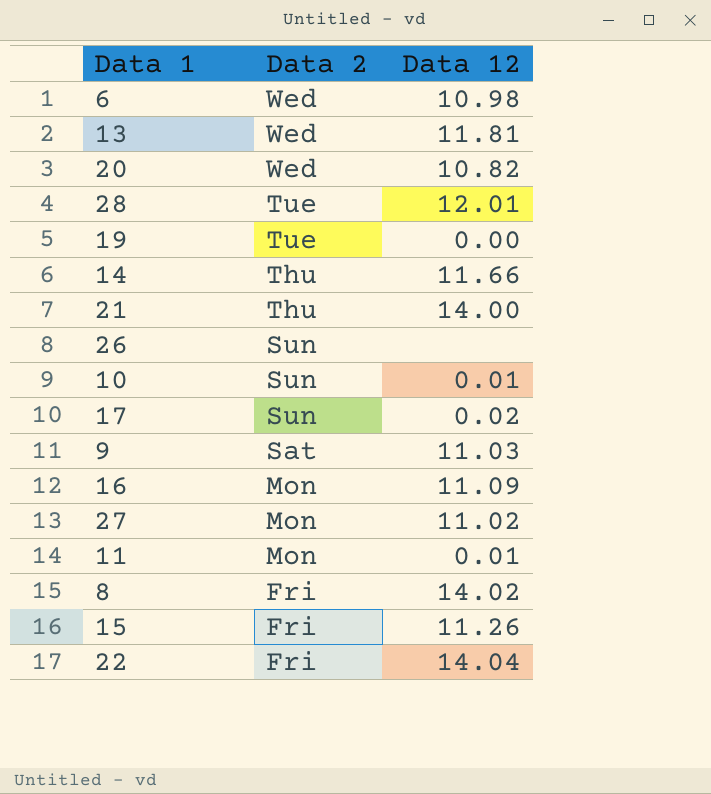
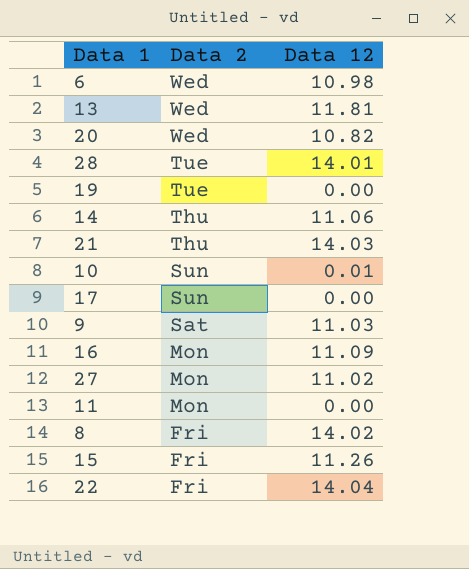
row 26: Sun | none -> none
28 | Data 12: 12.01 -> 14.01
14 | Data 12: 11.66 -> 11.06
21 | Data 12: 14.00 -> 14.03
17 | Data 12: 0.02 -> 0.00
11 | Data 12: 0.01 -> 0.00

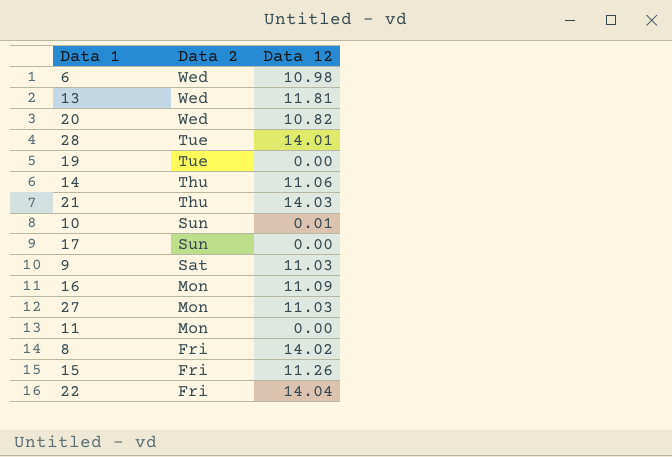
27 | Data 12: 11.02 -> 11.03

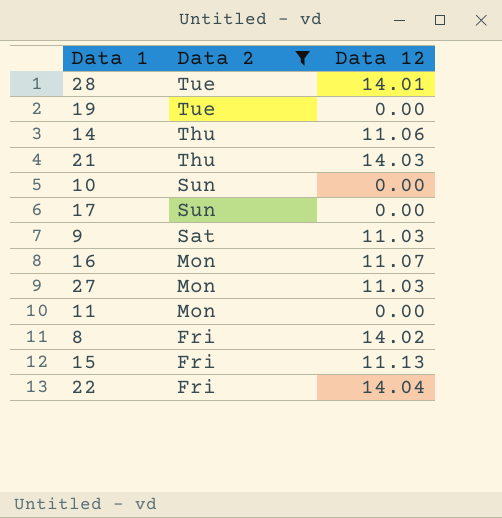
filter: none -> Data 2 != Wed
10 | Data 12: 0.01 -> 0.00
16 | Data 12: 11.09 -> 11.07
15 | Data 12: 11.26 -> 11.13

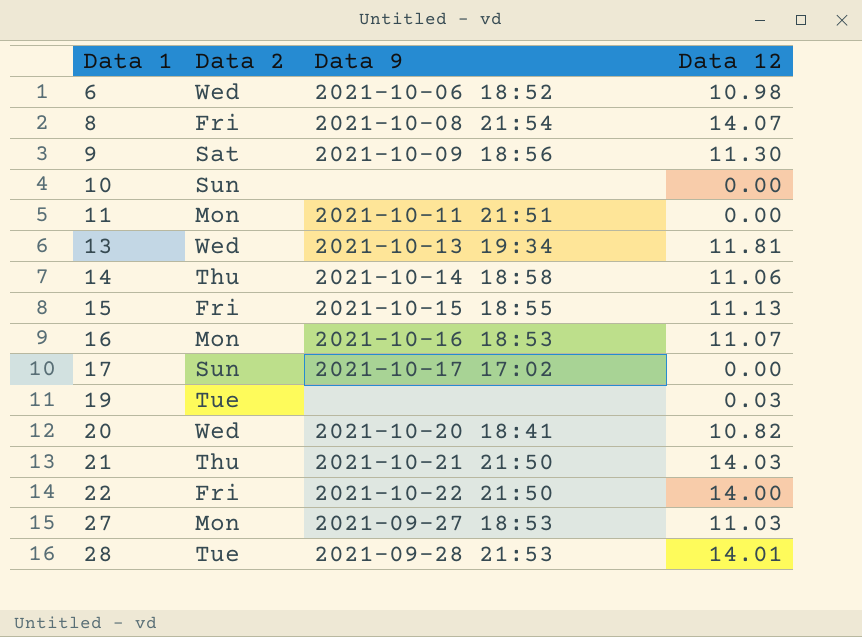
filter: Data 2 != Wed -> none
row order: Data 2 descending -> Data 1 ascending
column Data 9 | position: none -> 3
8 | Data 12: 14.02 -> 14.07
9 | Data 12: 11.03 -> 11.30
19 | Data 12: 0.00 -> 0.03
22 | Data 12: 14.04 -> 14.00

